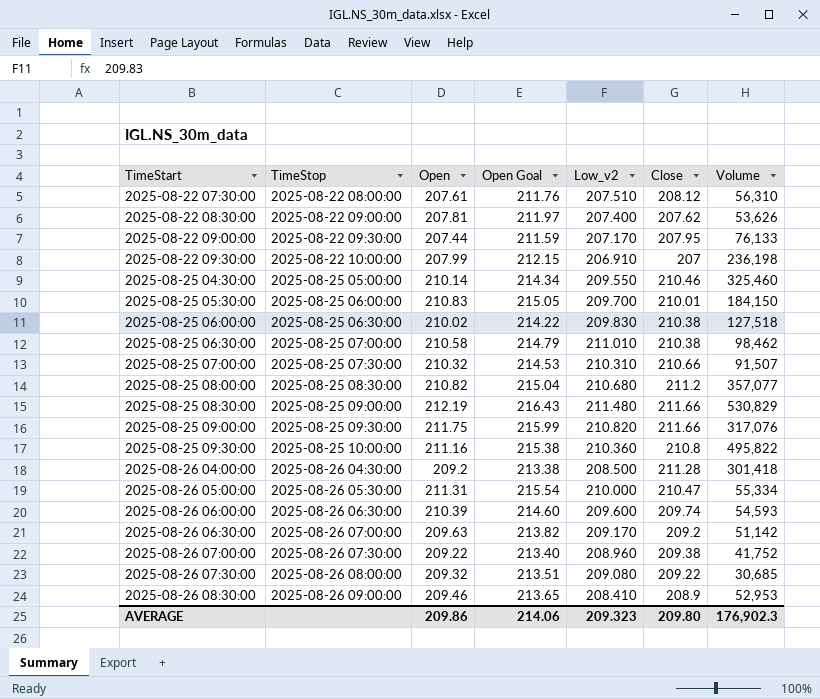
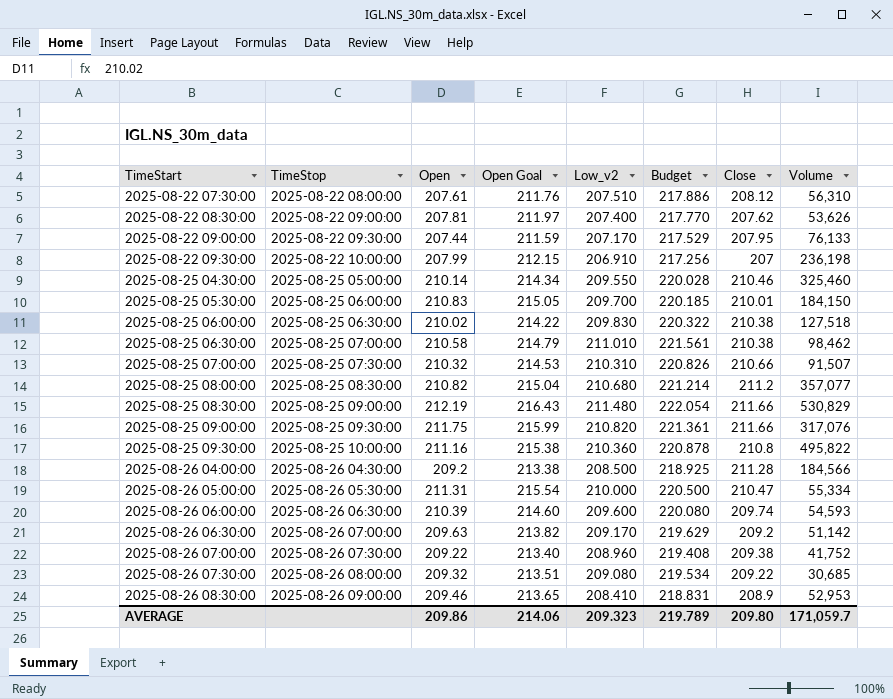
column Budget | formula: none -> [Low_v2] * 1.05
2025-08-26 04:00:00 | Volume: 301,418 -> 184,566
AVERAGE | Volume: 176,902.3 -> 171,059.7

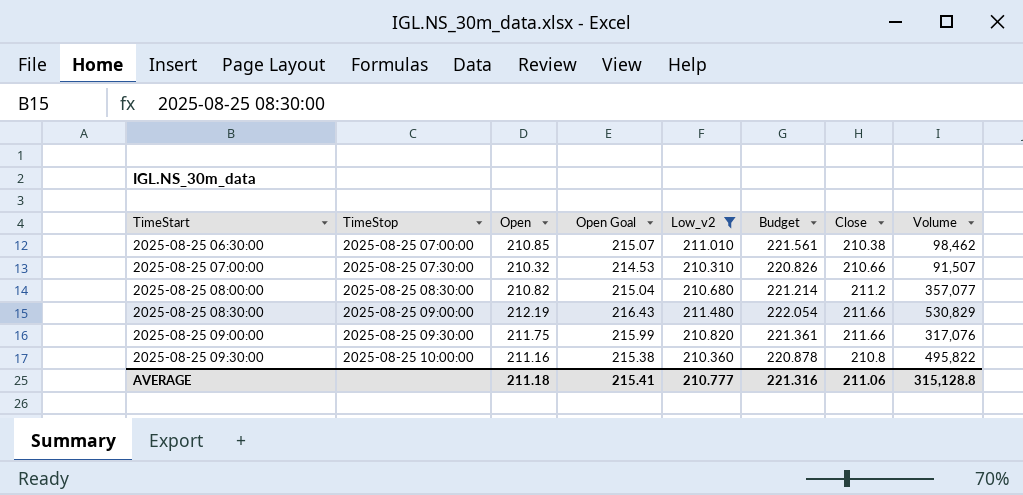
filter: none -> Low_v2 >= 210.310
2025-08-25 06:30:00 | Open: 210.58 -> 210.85
2025-08-25 06:30:00 | Open Goal: 214.79 -> 215.07
AVERAGE | Open: 209.86 -> 211.18
AVERAGE | Open Goal: 214.06 -> 215.41
AVERAGE | Low_v2: 209.323 -> 210.777
AVERAGE | Budget: 219.789 -> 221.316
AVERAGE | Close: 209.80 -> 211.06
AVERAGE | Volume: 171,059.7 -> 315,128.8

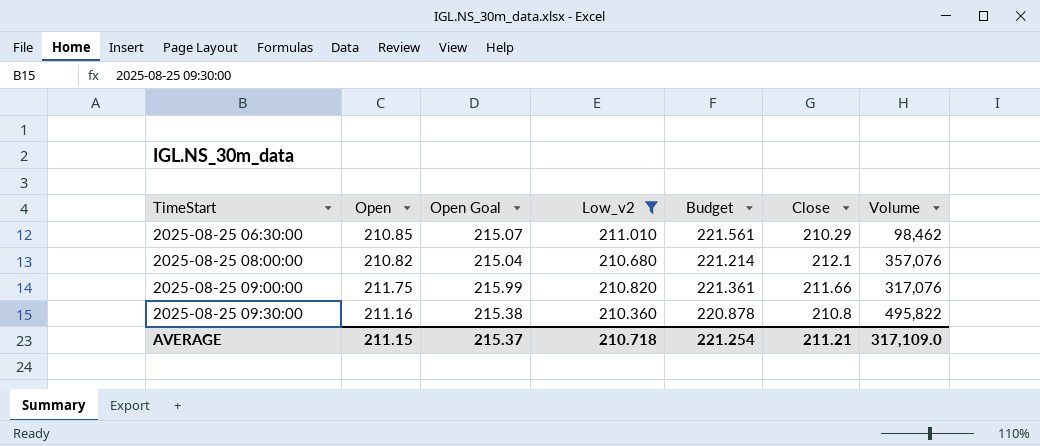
column TimeStop | position: 2 -> none
row 2025-08-25 07:00:00: 2025-08-25 07:30:00 | 210.32 | 214.53 | 210.310 | 220.826 | 210.66 | 91,507 -> none
row 2025-08-25 08:30:00: 2025-08-25 09:00:00 | 212.19 | 216.43 | 211.480 | 222.054 | 211.66 | 530,829 -> none
2025-08-25 06:30:00 | Close: 210.38 -> 210.29
2025-08-25 08:00:00 | Close: 211.2 -> 212.1
2025-08-25 08:00:00 | Volume: 357,077 -> 357,076
AVERAGE | Open: 211.18 -> 211.15
AVERAGE | Open Goal: 215.41 -> 215.37
AVERAGE | Low_v2: 210.777 -> 210.718
AVERAGE | Budget: 221.316 -> 221.254
AVERAGE | Close: 211.06 -> 211.21
AVERAGE | Volume: 315,128.8 -> 317,109.0

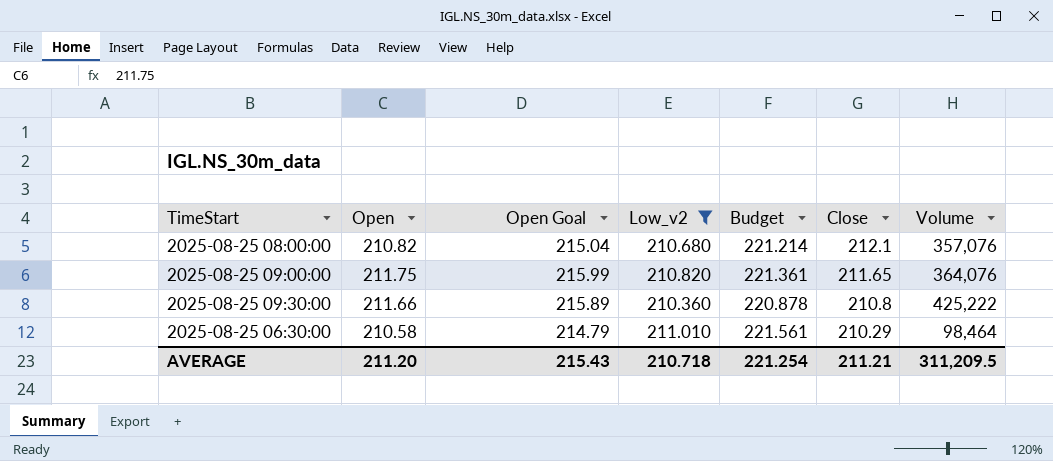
row order: TimeStart ascending -> Close descending
2025-08-25 09:00:00 | Close: 211.66 -> 211.65
2025-08-25 09:00:00 | Volume: 317,076 -> 364,076
2025-08-25 09:30:00 | Open: 211.16 -> 211.66
2025-08-25 09:30:00 | Open Goal: 215.38 -> 215.89
2025-08-25 09:30:00 | Volume: 495,822 -> 425,222
2025-08-25 06:30:00 | Open: 210.85 -> 210.58
2025-08-25 06:30:00 | Open Goal: 215.07 -> 214.79
2025-08-25 06:30:00 | Volume: 98,462 -> 98,464
AVERAGE | Open: 211.15 -> 211.20
AVERAGE | Open Goal: 215.37 -> 215.43
AVERAGE | Volume: 317,109.0 -> 311,209.5

